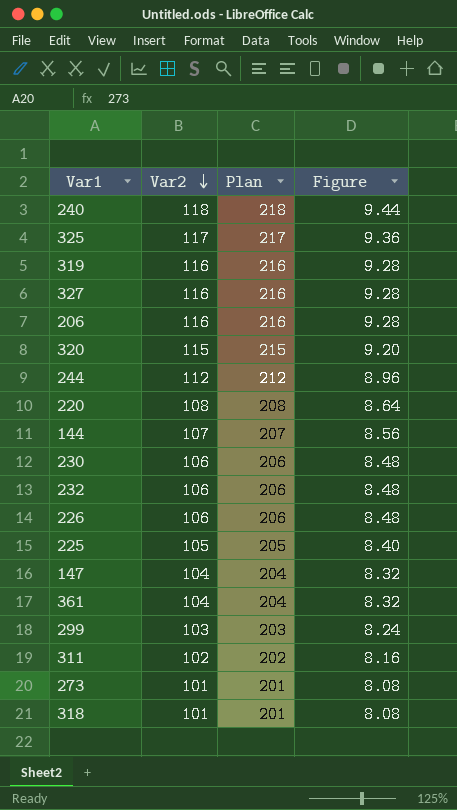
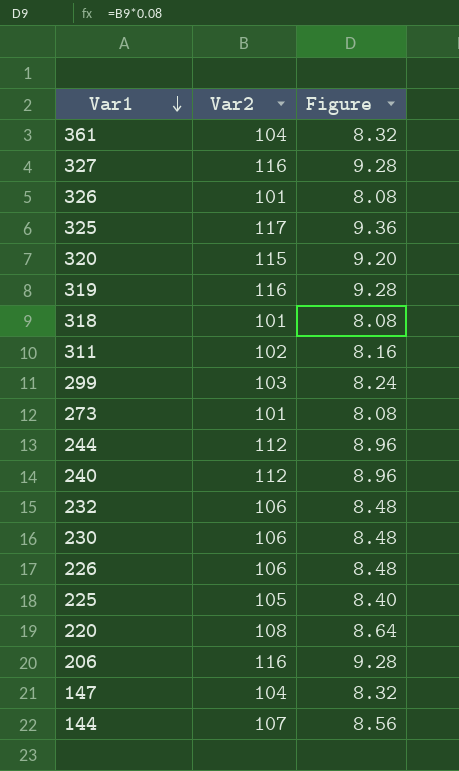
row order: Var2 descending -> Var1 descending
column Plan | formula: [Var2] + 100 -> none
row 326: none -> 101 | 8.08
240 | Var2: 118 -> 112
240 | Figure: 9.44 -> 8.96

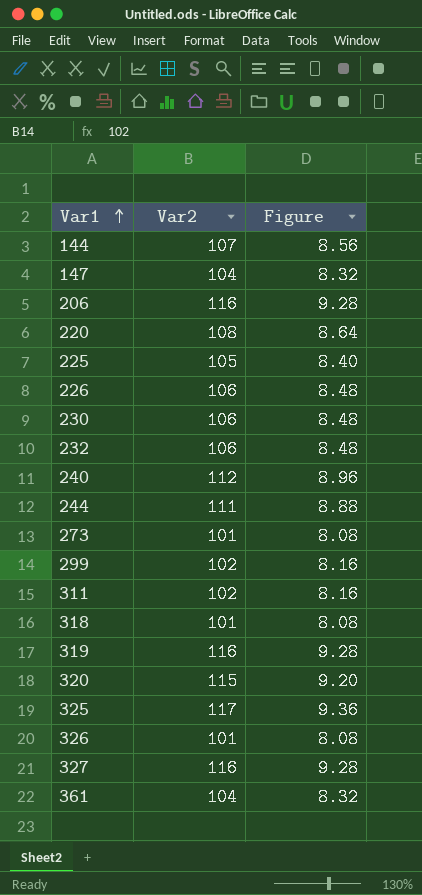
row order: Var1 descending -> Var1 ascending
244 | Var2: 112 -> 111
244 | Figure: 8.96 -> 8.88
299 | Var2: 103 -> 102
299 | Figure: 8.24 -> 8.16

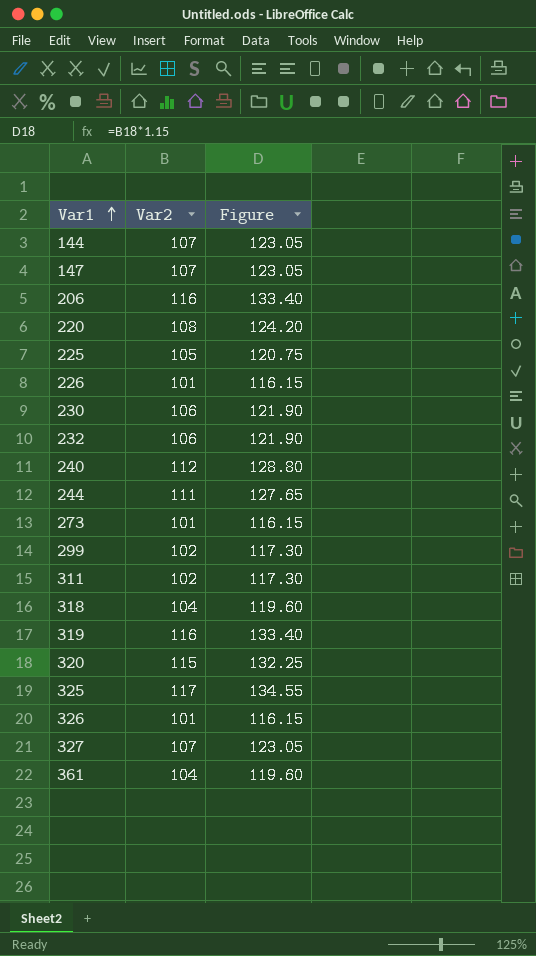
column Figure | formula: [Var2] * 0.08 -> [Var2] * 1.15
147 | Var2: 104 -> 107
226 | Var2: 106 -> 101
318 | Var2: 101 -> 104
327 | Var2: 116 -> 107

